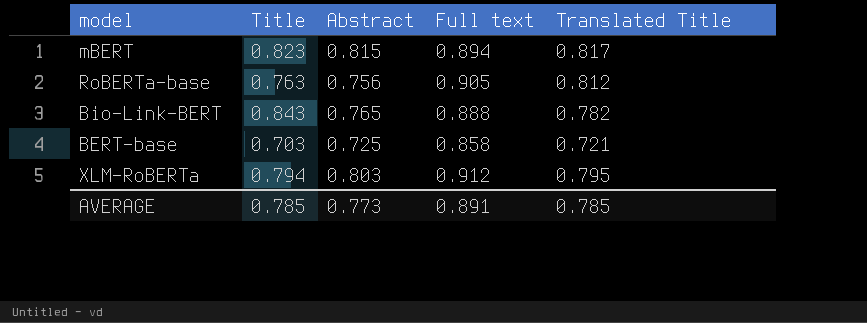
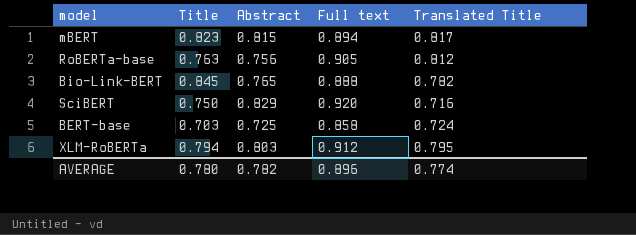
Bio-Link-BERT | Title: 0.843 -> 0.845
row SciBERT: none -> 0.750 | 0.829 | 0.920 | 0.716
BERT-base | Translated Title: 0.721 -> 0.724
AVERAGE | Title: 0.785 -> 0.780
AVERAGE | Abstract: 0.773 -> 0.782
AVERAGE | Full text: 0.891 -> 0.896
AVERAGE | Translated Title: 0.785 -> 0.774

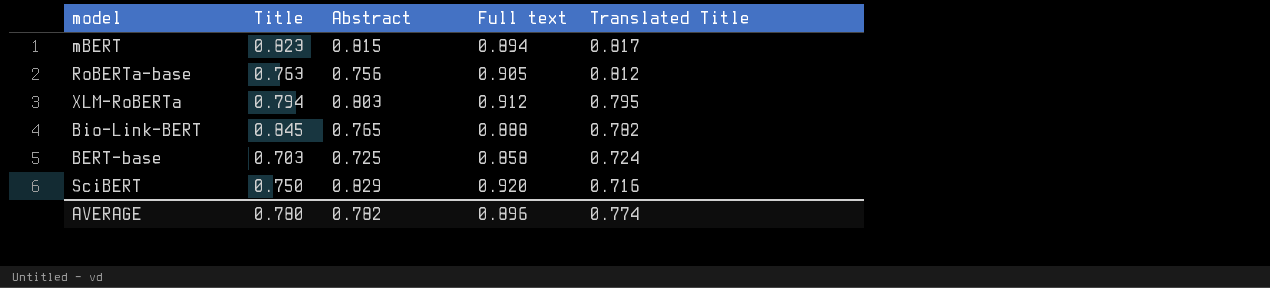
row order: none -> Translated Title descending

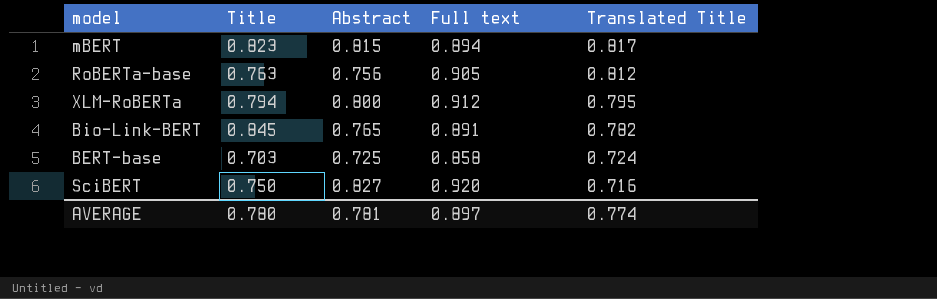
XLM-RoBERTa | Abstract: 0.803 -> 0.800
Bio-Link-BERT | Full text: 0.888 -> 0.891
SciBERT | Abstract: 0.829 -> 0.827
AVERAGE | Abstract: 0.782 -> 0.781
AVERAGE | Full text: 0.896 -> 0.897

